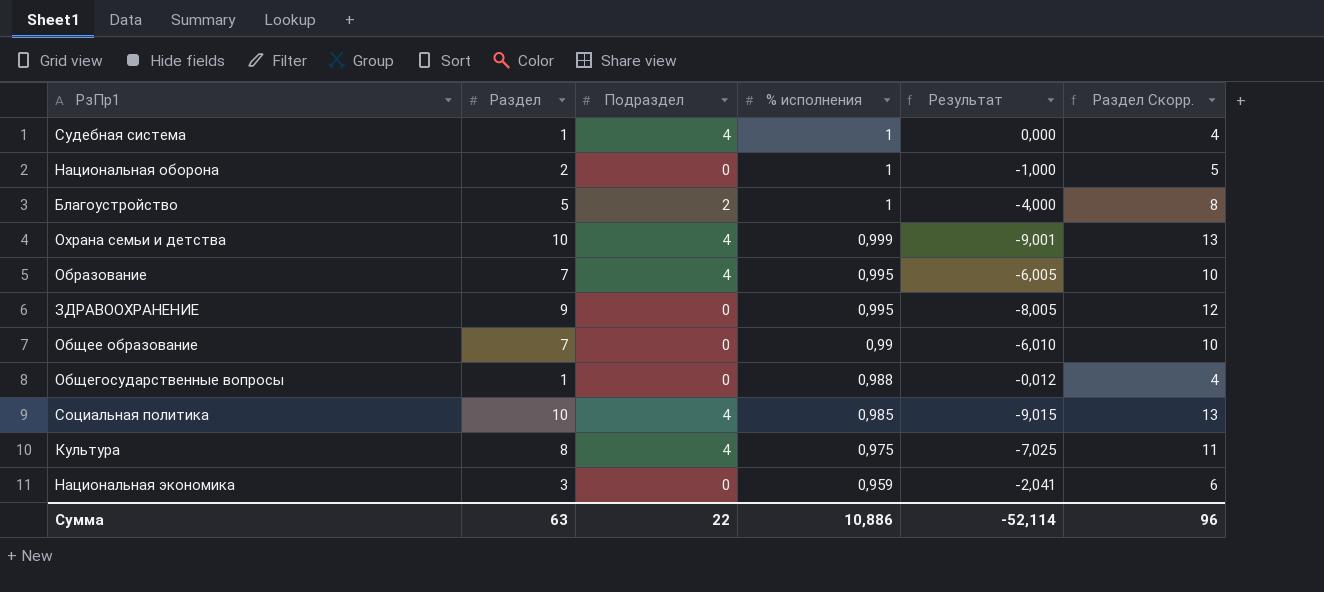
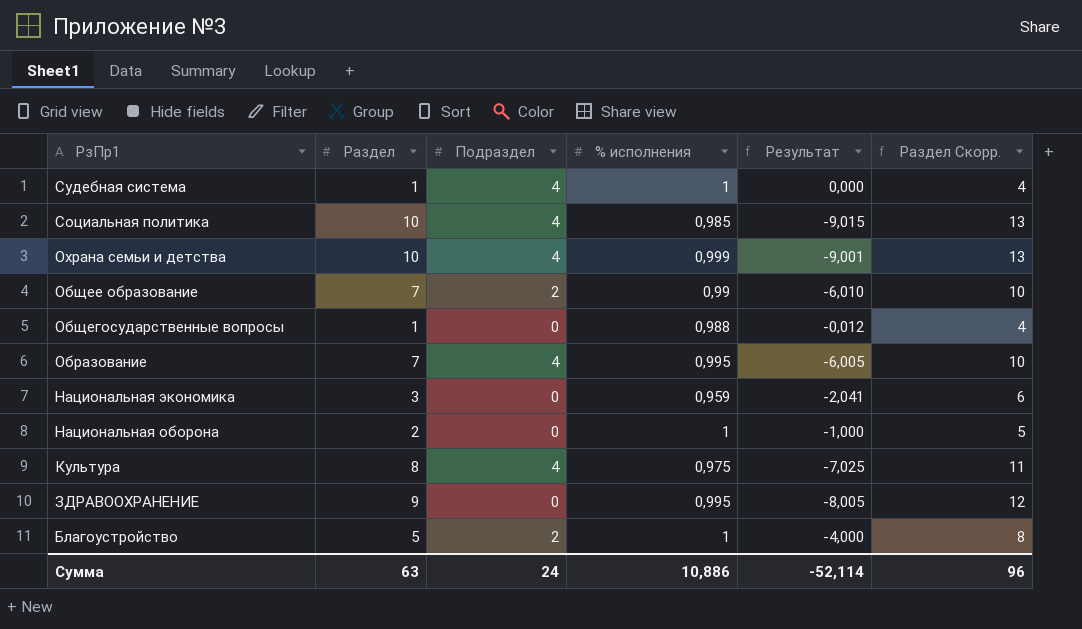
row order: % исполнения descending -> РзПр1 descending
Общее образование | Подраздел: 0 -> 2
Сумма | Подраздел: 22 -> 24

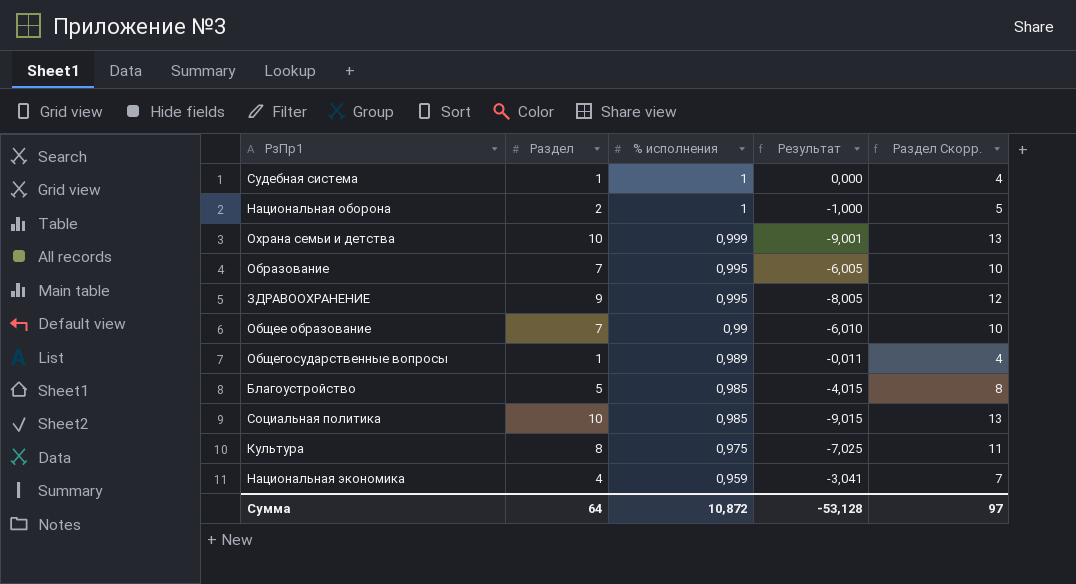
row order: РзПр1 descending -> % исполнения descending
column Подраздел | position: 3 -> none
Общегосударственные вопросы | % исполнения: 0,988 -> 0,989
Общегосударственные вопросы | Результат: -0,012 -> -0,011
Благоустройство | % исполнения: 1 -> 0,985
Благоустройство | Результат: -4,000 -> -4,015
Национальная экономика | Раздел: 3 -> 4
Национальная экономика | Результат: -2,041 -> -3,041
Национальная экономика | Раздел Скорр.: 6 -> 7
Сумма | Раздел: 63 -> 64
Сумма | % исполнения: 10,886 -> 10,872
Сумма | Результат: -52,114 -> -53,128
Сумма | Раздел Скорр.: 96 -> 97

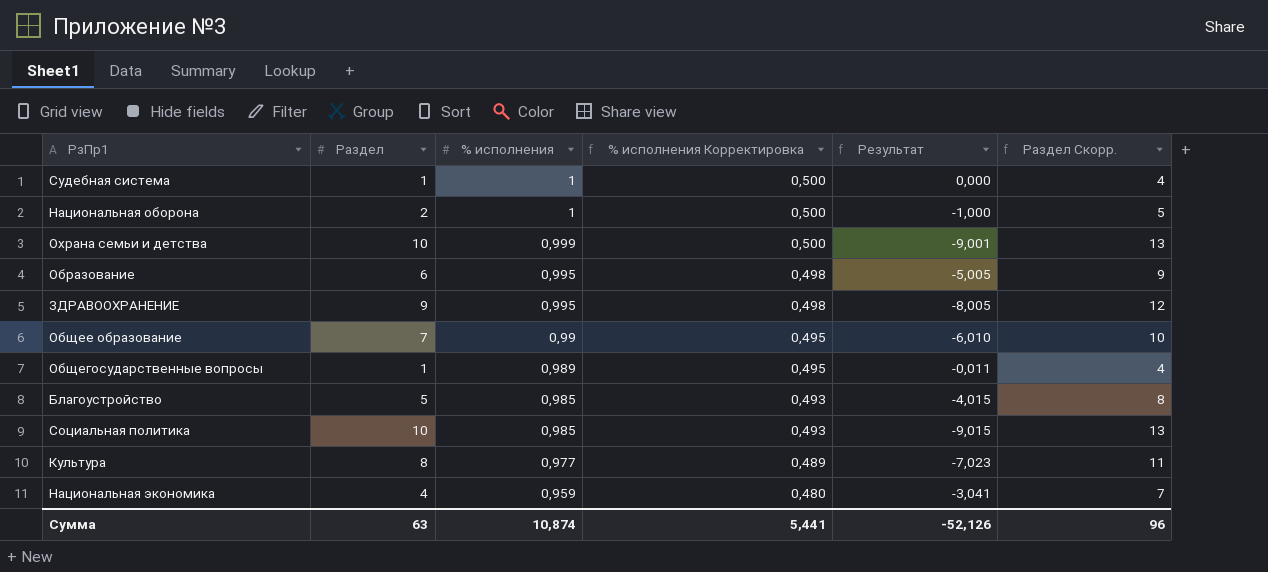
column % исполнения Корректировка | formula: none -> [% исполнения] * 0,5
Образование | Раздел: 7 -> 6
Образование | Результат: -6,005 -> -5,005
Образование | Раздел Скорр.: 10 -> 9
Культура | % исполнения: 0,975 -> 0,977
Культура | Результат: -7,025 -> -7,023
Сумма | Раздел: 64 -> 63
Сумма | % исполнения: 10,872 -> 10,874
Сумма | Результат: -53,128 -> -52,126
Сумма | Раздел Скорр.: 97 -> 96

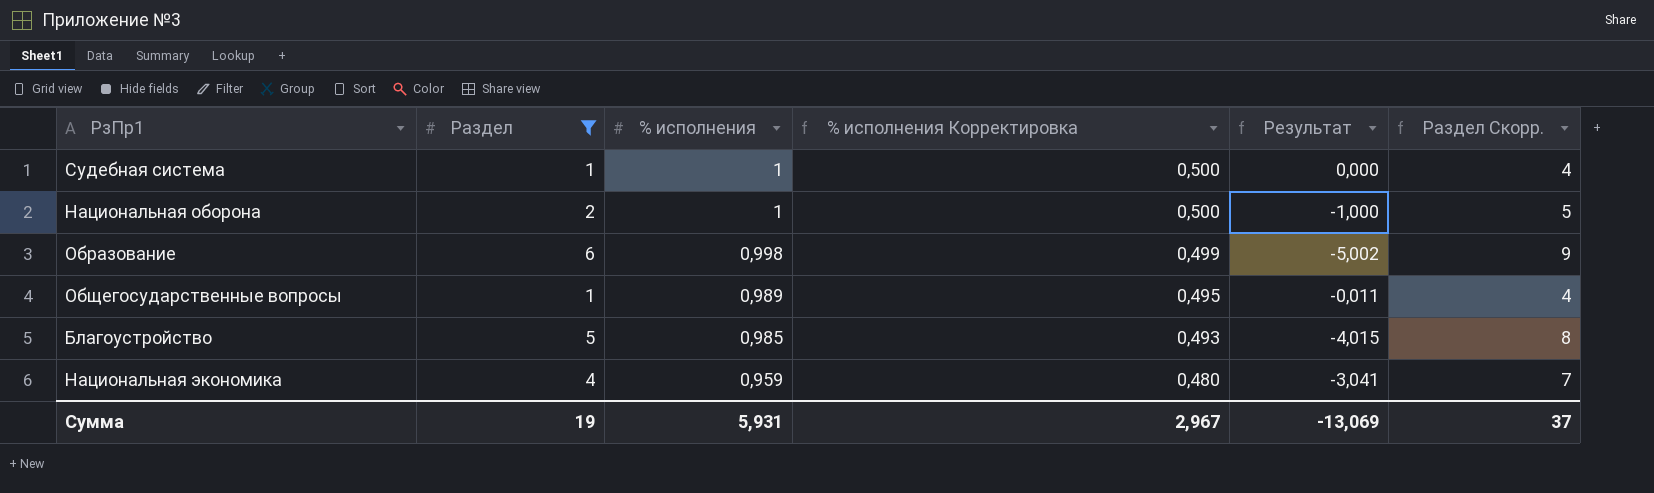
filter: none -> Раздел <= 6
Образование | % исполнения: 0,995 -> 0,998
Образование | % исполнения Корректировка: 0,498 -> 0,499
Образование | Результат: -5,005 -> -5,002
Сумма | Раздел: 63 -> 19
Сумма | % исполнения: 10,874 -> 5,931
Сумма | % исполнения Корректировка: 5,441 -> 2,967
Сумма | Результат: -52,126 -> -13,069
Сумма | Раздел Скорр.: 96 -> 37

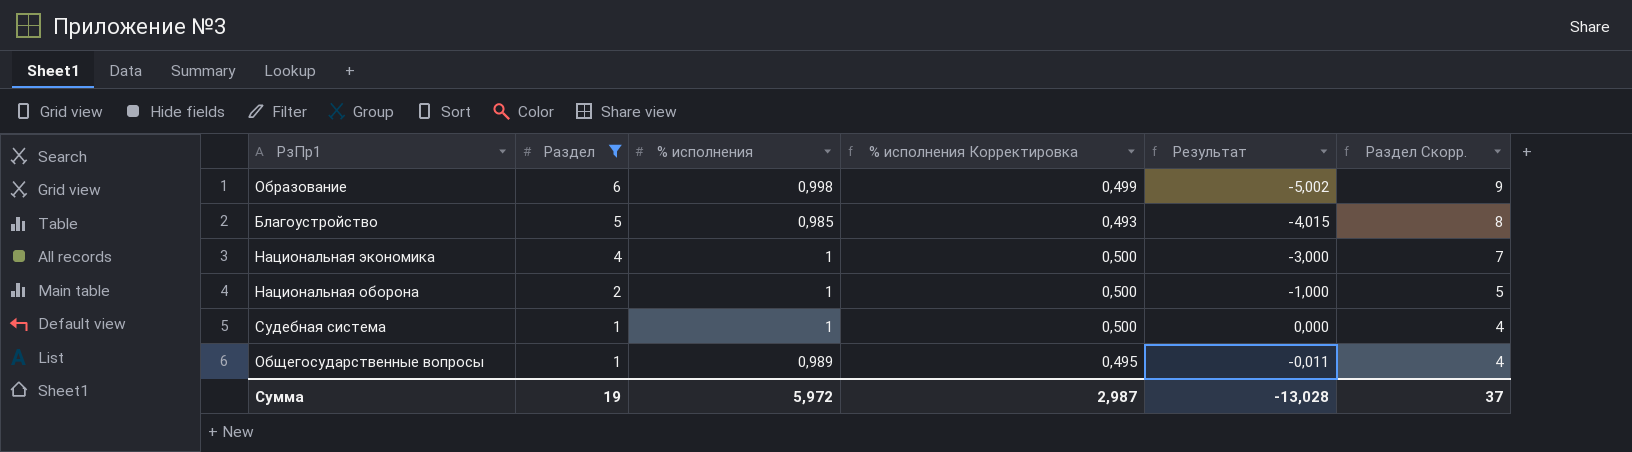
row order: % исполнения descending -> Раздел descending
Национальная экономика | % исполнения: 0,959 -> 1
Национальная экономика | % исполнения Корректировка: 0,480 -> 0,500
Национальная экономика | Результат: -3,041 -> -3,000
Сумма | % исполнения: 5,931 -> 5,972
Сумма | % исполнения Корректировка: 2,967 -> 2,987
Сумма | Результат: -13,069 -> -13,028

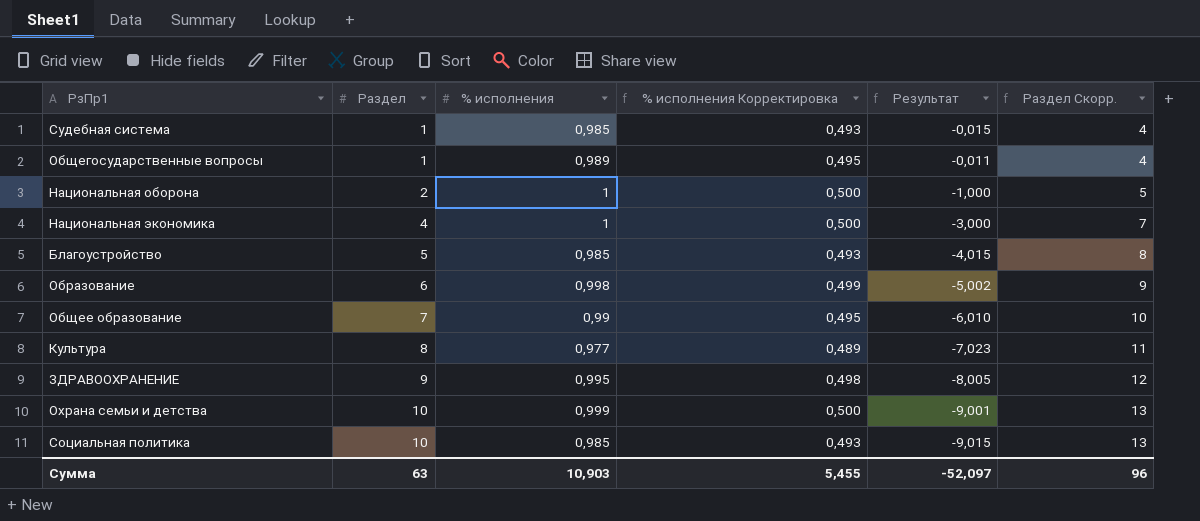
filter: Раздел <= 6 -> none
row order: Раздел descending -> Раздел ascending
Судебная система | % исполнения: 1 -> 0,985
Судебная система | % исполнения Корректировка: 0,500 -> 0,493
Судебная система | Результат: 0,000 -> -0,015
Сумма | Раздел: 19 -> 63
Сумма | % исполнения: 5,972 -> 10,903
Сумма | % исполнения Корректировка: 2,987 -> 5,455
Сумма | Результат: -13,028 -> -52,097
Сумма | Раздел Скорр.: 37 -> 96

